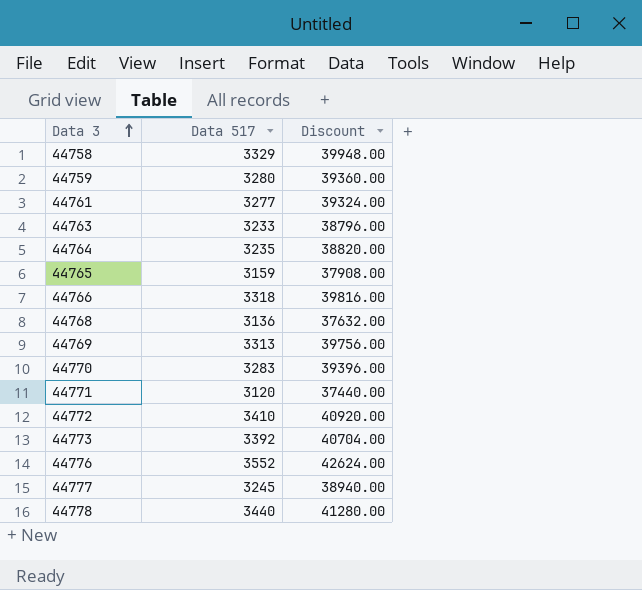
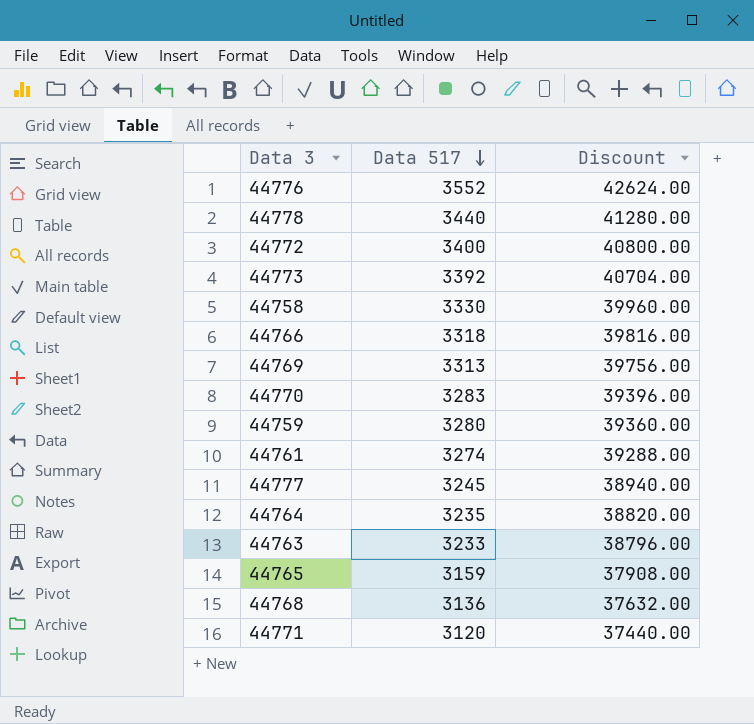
row order: Data 3 ascending -> Data 517 descending
44772 | Data 517: 3410 -> 3400
44772 | Discount: 40920.00 -> 40800.00
44758 | Data 517: 3329 -> 3330
44758 | Discount: 39948.00 -> 39960.00
44761 | Data 517: 3277 -> 3274
44761 | Discount: 39324.00 -> 39288.00

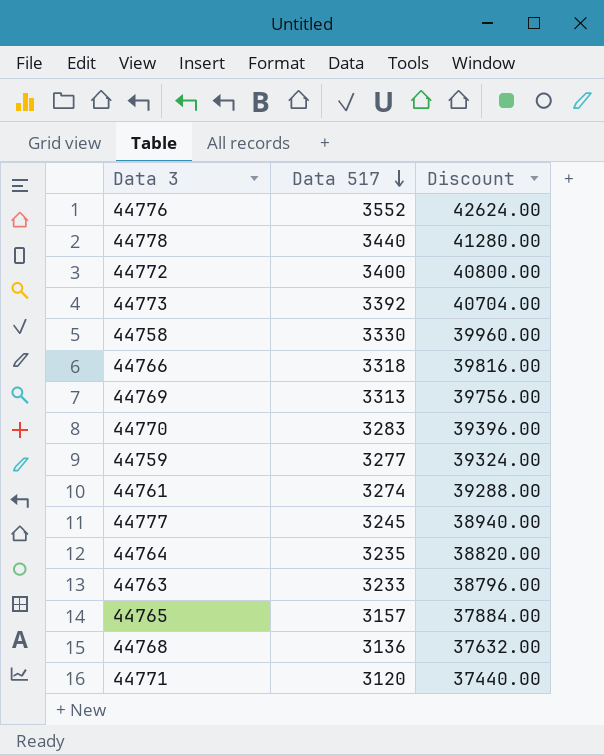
44759 | Data 517: 3280 -> 3277
44759 | Discount: 39360.00 -> 39324.00
44765 | Data 517: 3159 -> 3157
44765 | Discount: 37908.00 -> 37884.00

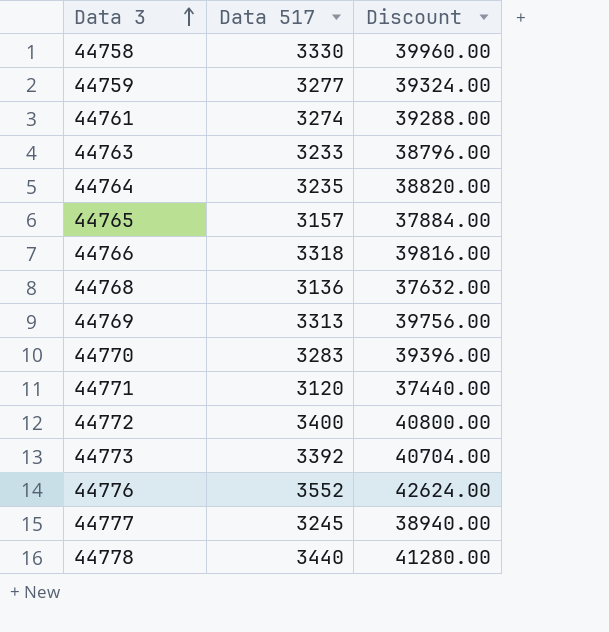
row order: Data 517 descending -> Data 3 ascending

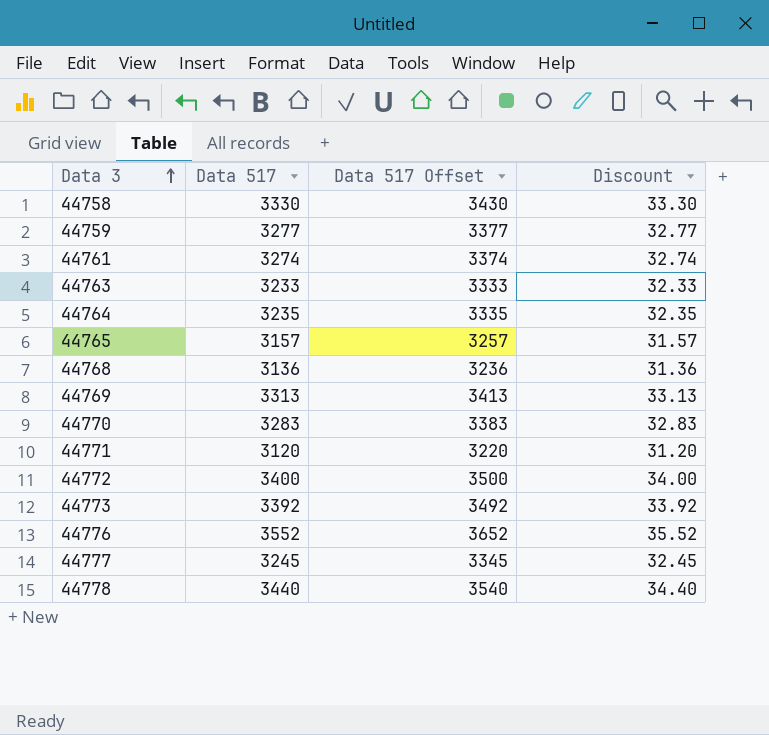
column Data 517 Offset | formula: none -> [Data 517] + 100
column Discount | formula: [Data 517] * 12 -> [Data 517] * 0.01
row 44766: 3318 | 39816.00 -> none

